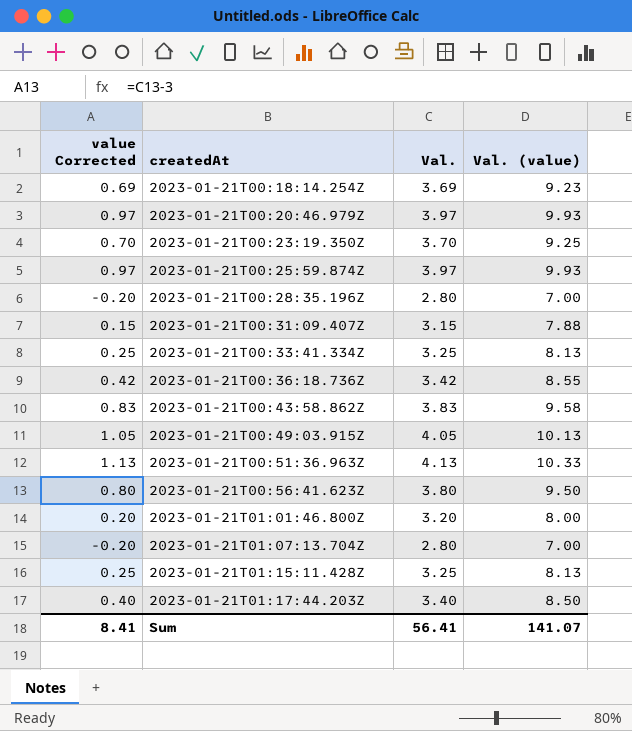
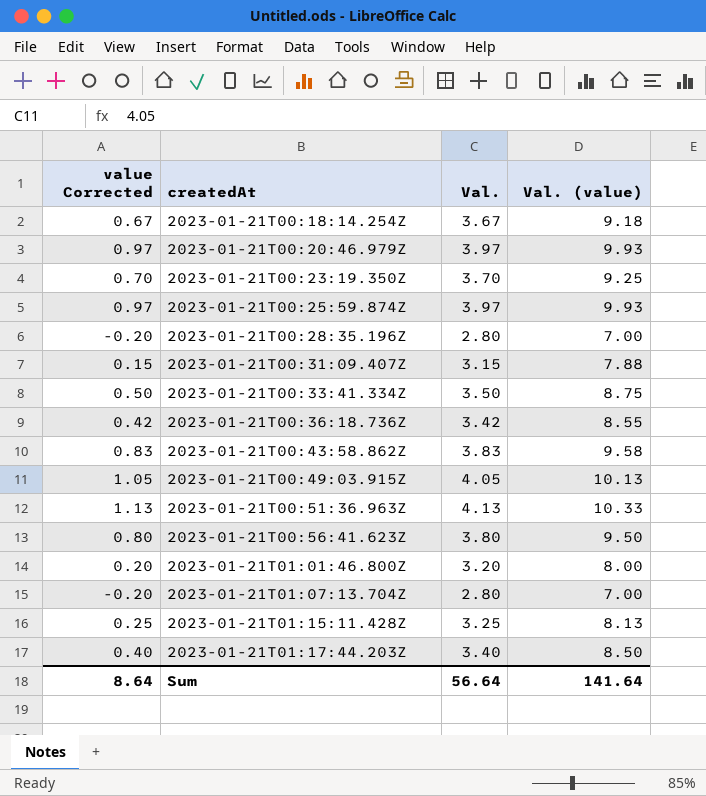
2023-01-21T00:18:14.254Z | value Corrected: 0.69 -> 0.67
2023-01-21T00:18:14.254Z | Val.: 3.69 -> 3.67
2023-01-21T00:18:14.254Z | Val. (value): 9.23 -> 9.18
2023-01-21T00:33:41.334Z | value Corrected: 0.25 -> 0.50
2023-01-21T00:33:41.334Z | Val.: 3.25 -> 3.50
2023-01-21T00:33:41.334Z | Val. (value): 8.13 -> 8.75
Sum | value Corrected: 8.41 -> 8.64
Sum | Val.: 56.41 -> 56.64
Sum | Val. (value): 141.07 -> 141.64

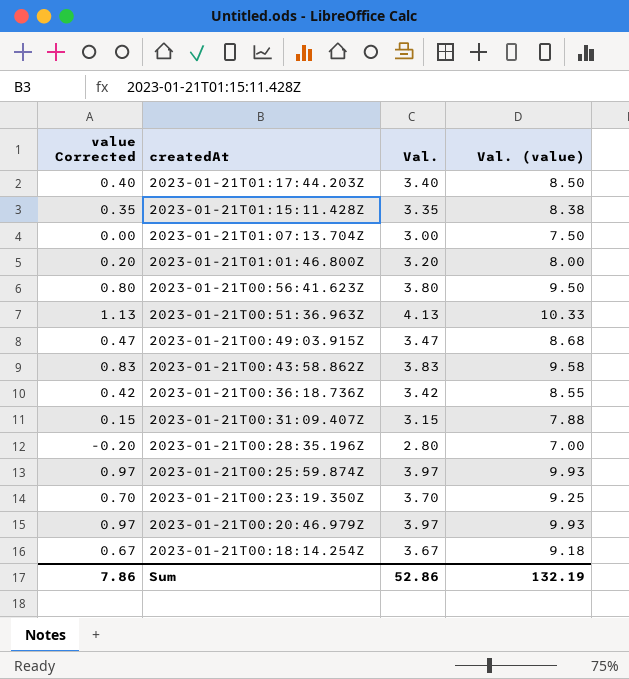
row order: createdAt ascending -> createdAt descending
row 2023-01-21T00:33:41.334Z: 0.50 | 3.50 | 8.75 -> none
2023-01-21T01:15:11.428Z | value Corrected: 0.25 -> 0.35
2023-01-21T01:15:11.428Z | Val.: 3.25 -> 3.35
2023-01-21T01:15:11.428Z | Val. (value): 8.13 -> 8.38
2023-01-21T01:07:13.704Z | value Corrected: -0.20 -> 0.00
2023-01-21T01:07:13.704Z | Val.: 2.80 -> 3.00
2023-01-21T01:07:13.704Z | Val. (value): 7.00 -> 7.50
2023-01-21T00:49:03.915Z | value Corrected: 1.05 -> 0.47
2023-01-21T00:49:03.915Z | Val.: 4.05 -> 3.47
2023-01-21T00:49:03.915Z | Val. (value): 10.13 -> 8.68
Sum | value Corrected: 8.64 -> 7.86
Sum | Val.: 56.64 -> 52.86
Sum | Val. (value): 141.64 -> 132.19

